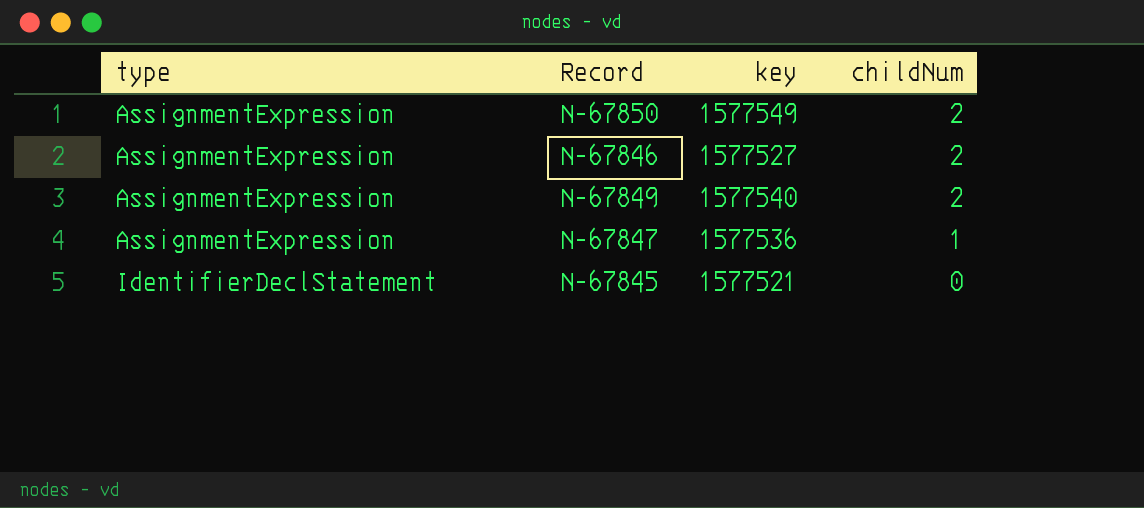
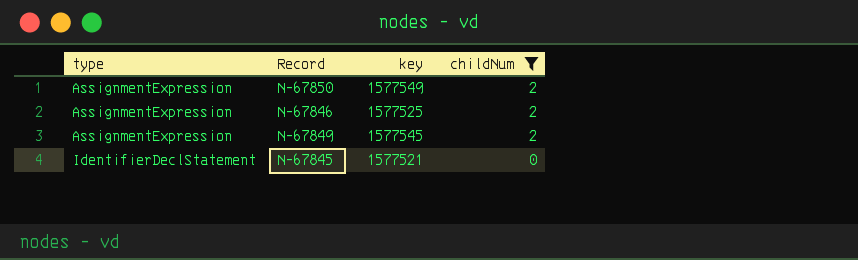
filter: none -> childNum != 1
N-67846 | key: 1577527 -> 1577525
N-67849 | key: 1577540 -> 1577545

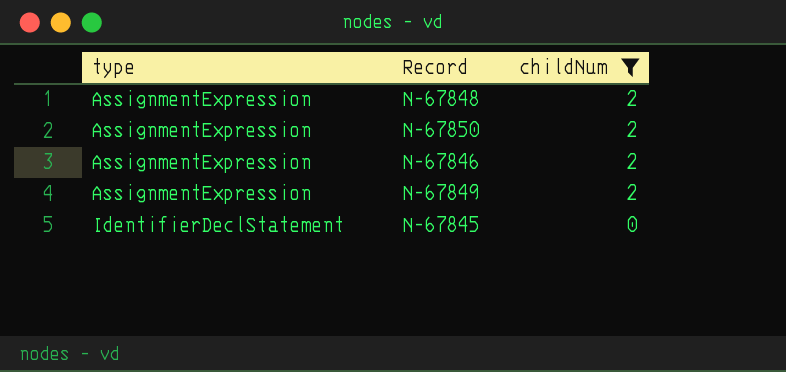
column key | position: 3 -> none
row N-67848: none -> AssignmentExpression | 2

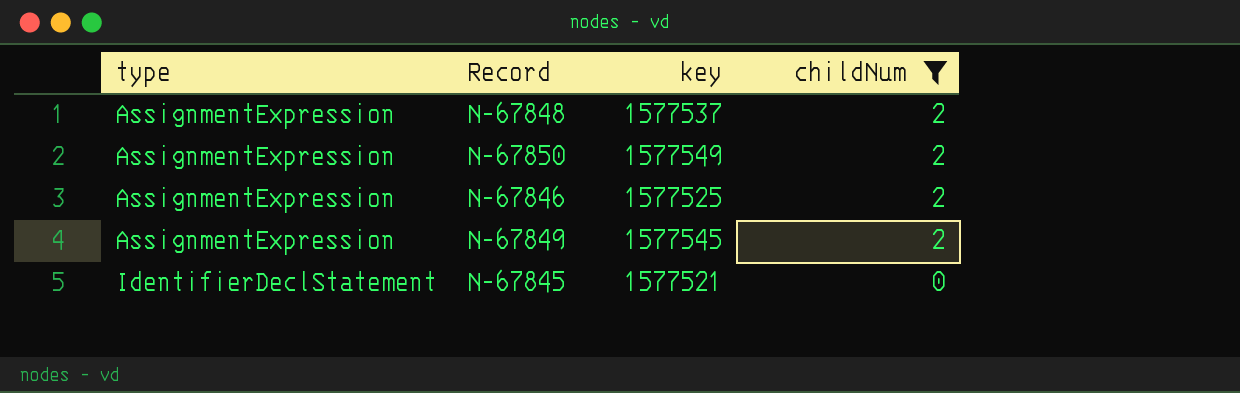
column key | position: none -> 3

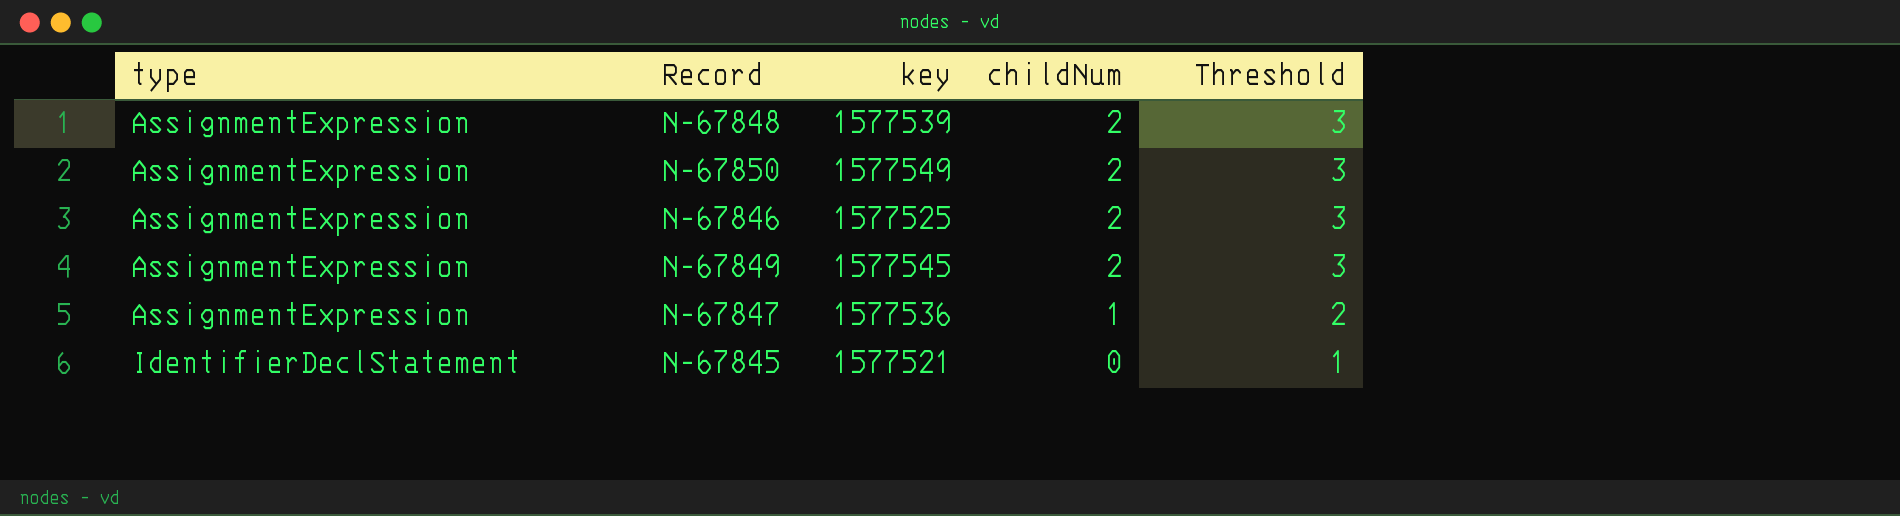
filter: childNum != 1 -> none
column Threshold | formula: none -> [childNum] + 1
N-67848 | key: 1577537 -> 1577539

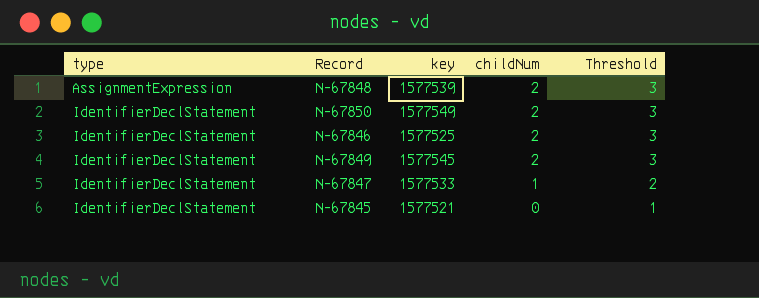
N-67850 | type: AssignmentExpression -> IdentifierDeclStatement
N-67846 | type: AssignmentExpression -> IdentifierDeclStatement
N-67849 | type: AssignmentExpression -> IdentifierDeclStatement
N-67847 | type: AssignmentExpression -> IdentifierDeclStatement
N-67847 | key: 1577536 -> 1577533

